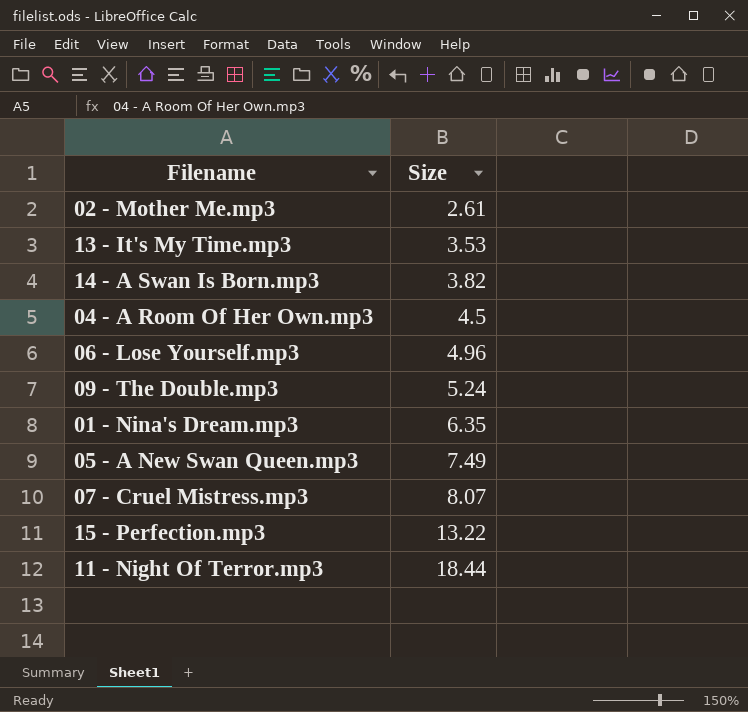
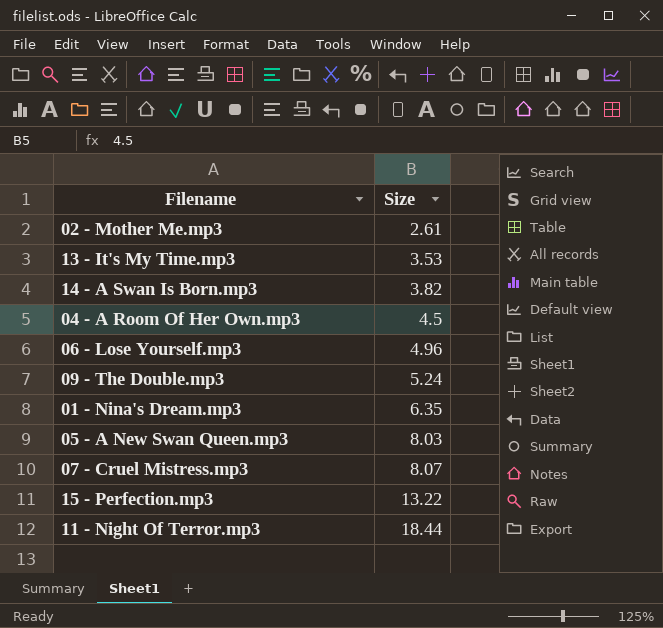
05 - A New Swan Queen.mp3 | Size: 7.49 -> 8.03

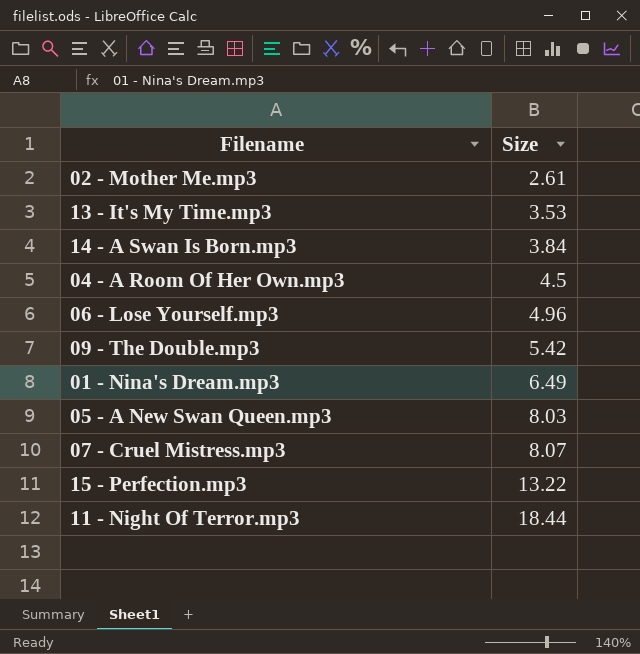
14 - A Swan Is Born.mp3 | Size: 3.82 -> 3.84
09 - The Double.mp3 | Size: 5.24 -> 5.42
01 - Nina's Dream.mp3 | Size: 6.35 -> 6.49

